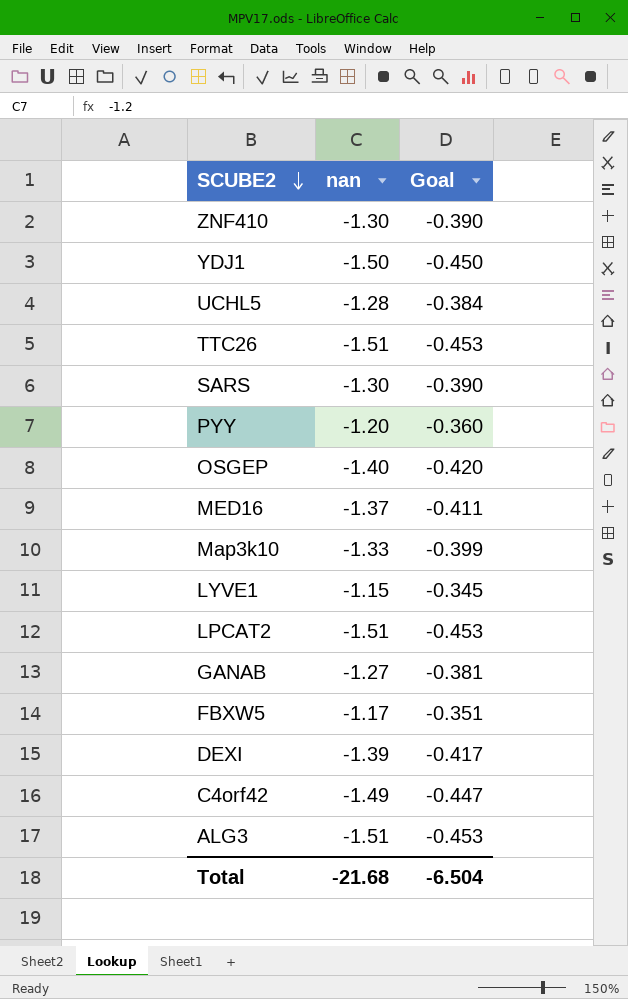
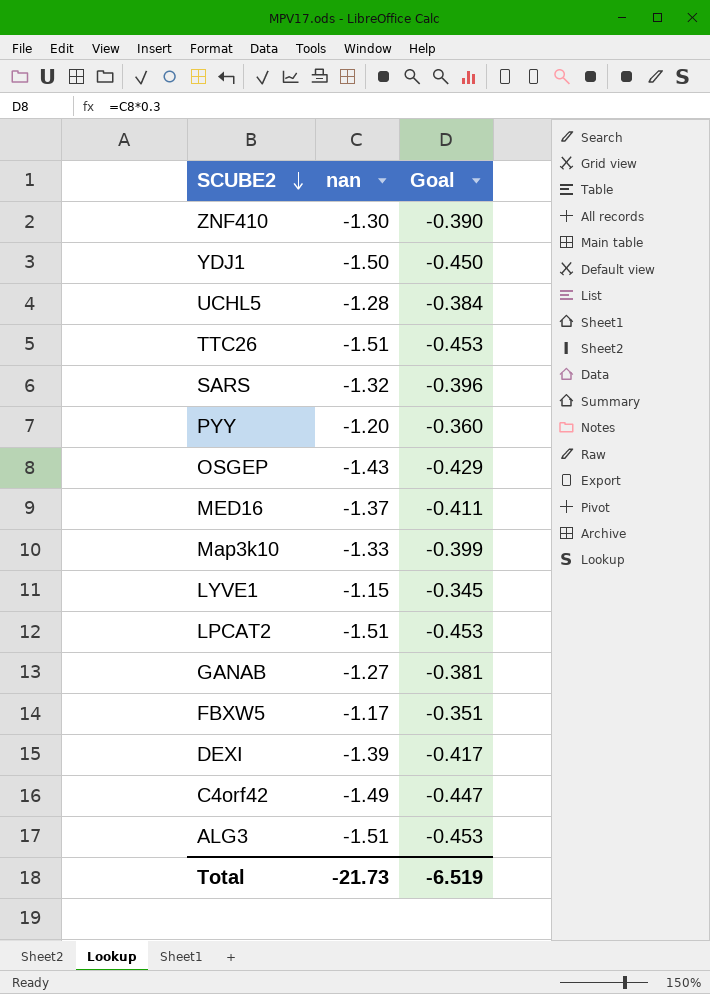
SARS | nan: -1.30 -> -1.32
SARS | Goal: -0.390 -> -0.396
OSGEP | nan: -1.40 -> -1.43
OSGEP | Goal: -0.420 -> -0.429
Total | nan: -21.68 -> -21.73
Total | Goal: -6.504 -> -6.519

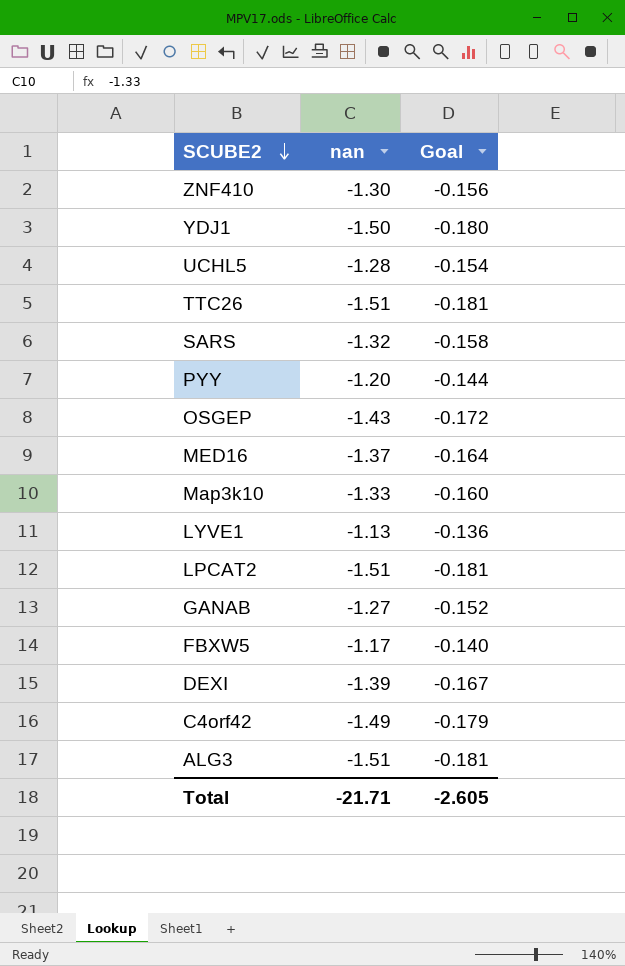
column Goal | formula: [nan] * 0.3 -> [nan] * 0.12
LYVE1 | nan: -1.15 -> -1.13
Total | nan: -21.73 -> -21.71
Total | Goal: -6.519 -> -2.605

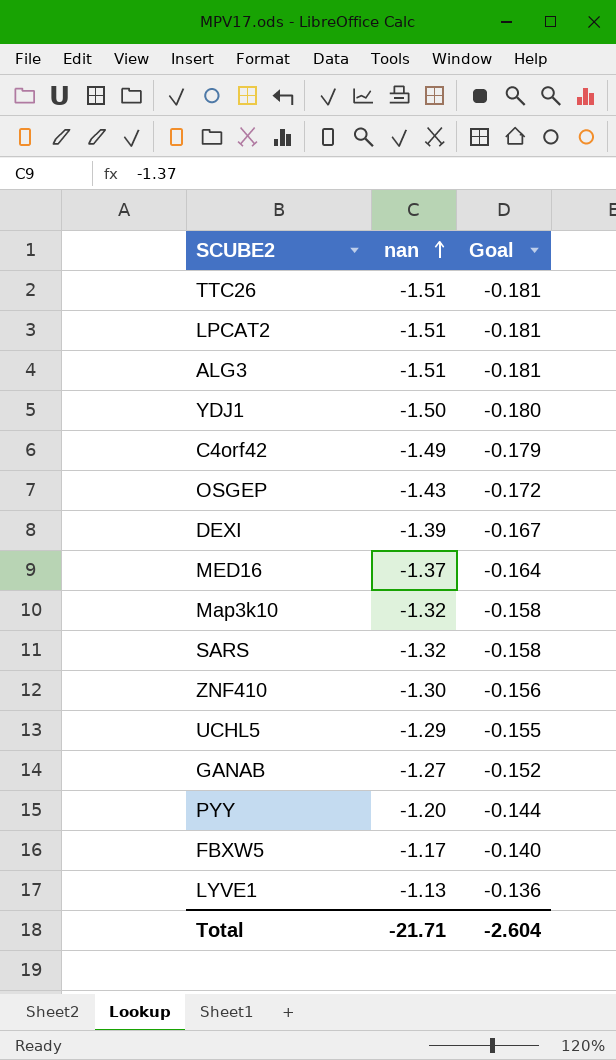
row order: SCUBE2 descending -> nan ascending
Map3k10 | nan: -1.33 -> -1.32
Map3k10 | Goal: -0.160 -> -0.158
UCHL5 | nan: -1.28 -> -1.29
UCHL5 | Goal: -0.154 -> -0.155
Total | Goal: -2.605 -> -2.604

